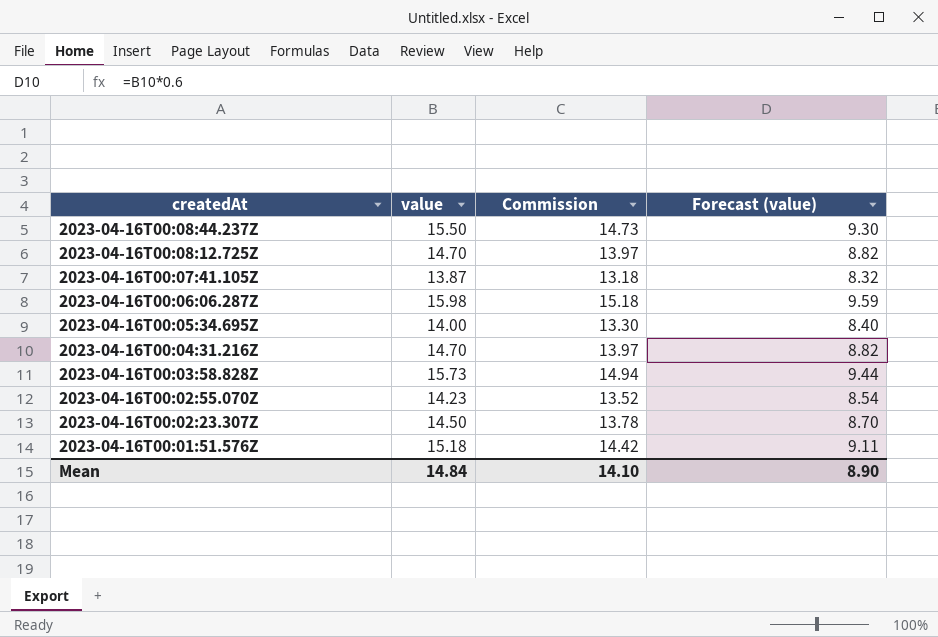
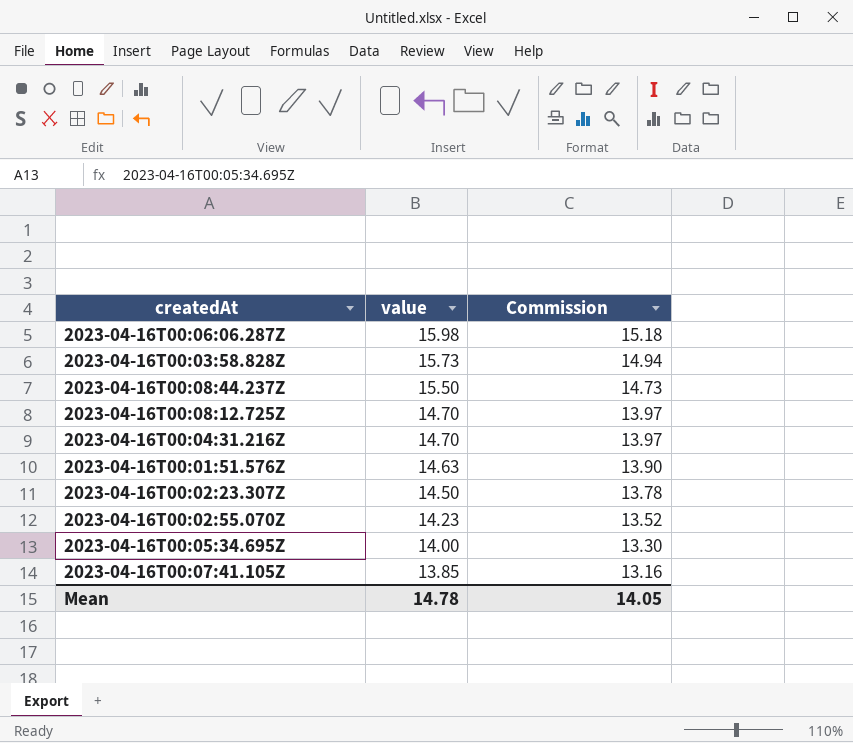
row order: createdAt descending -> value descending
column Forecast (value) | formula: [value] * 0.6 -> none
2023-04-16T00:01:51.576Z | value: 15.18 -> 14.63
2023-04-16T00:01:51.576Z | Commission: 14.42 -> 13.90
2023-04-16T00:07:41.105Z | value: 13.87 -> 13.85
2023-04-16T00:07:41.105Z | Commission: 13.18 -> 13.16
Mean | value: 14.84 -> 14.78
Mean | Commission: 14.10 -> 14.05

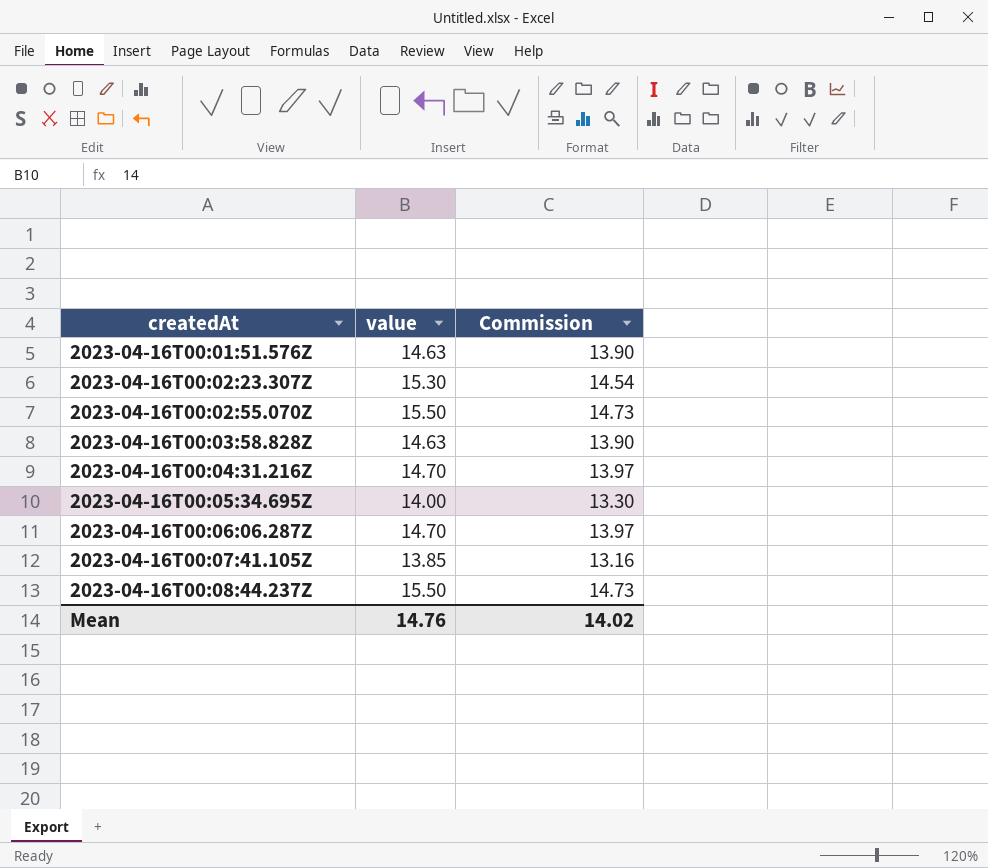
row order: value descending -> createdAt ascending
row 2023-04-16T00:08:12.725Z: 14.70 | 13.97 -> none
2023-04-16T00:02:23.307Z | value: 14.50 -> 15.30
2023-04-16T00:02:23.307Z | Commission: 13.78 -> 14.54
2023-04-16T00:02:55.070Z | value: 14.23 -> 15.50
2023-04-16T00:02:55.070Z | Commission: 13.52 -> 14.73
2023-04-16T00:03:58.828Z | value: 15.73 -> 14.63
2023-04-16T00:03:58.828Z | Commission: 14.94 -> 13.90
2023-04-16T00:06:06.287Z | value: 15.98 -> 14.70
2023-04-16T00:06:06.287Z | Commission: 15.18 -> 13.97
Mean | value: 14.78 -> 14.76
Mean | Commission: 14.05 -> 14.02

